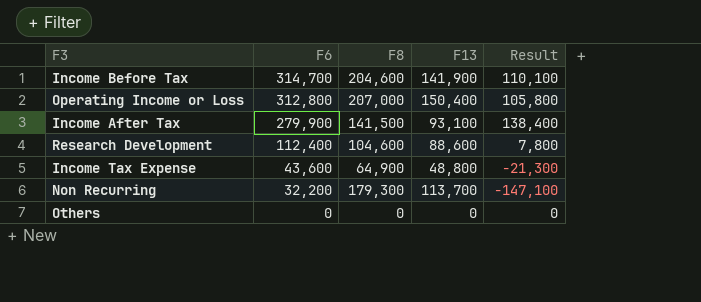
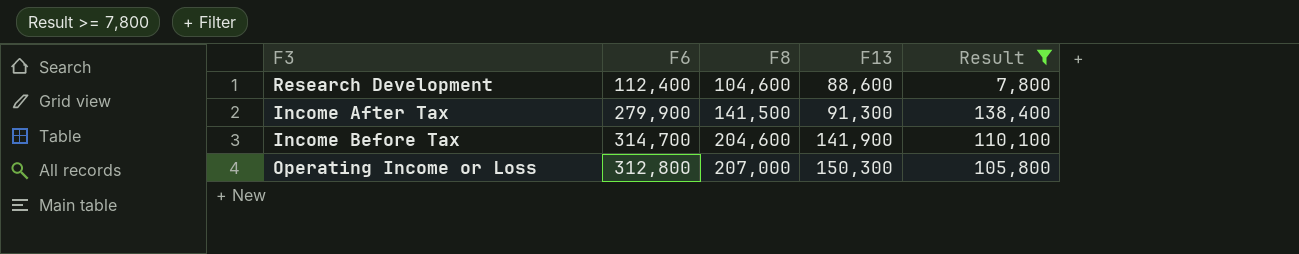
filter: none -> Result >= 7,800
row order: F6 descending -> F8 ascending
Income After Tax | F13: 93,100 -> 91,300
Operating Income or Loss | F13: 150,400 -> 150,300

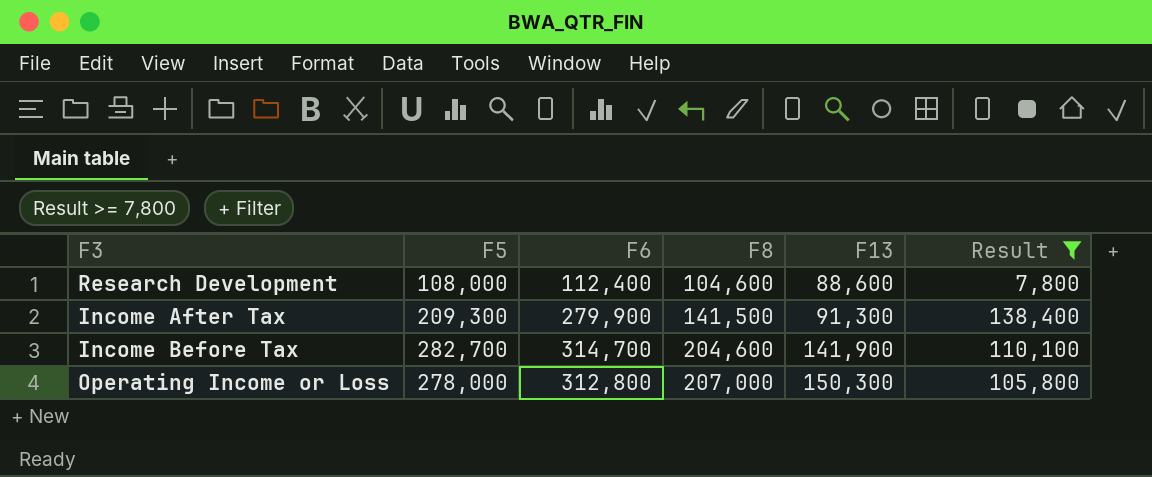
column F5 | position: none -> 2

